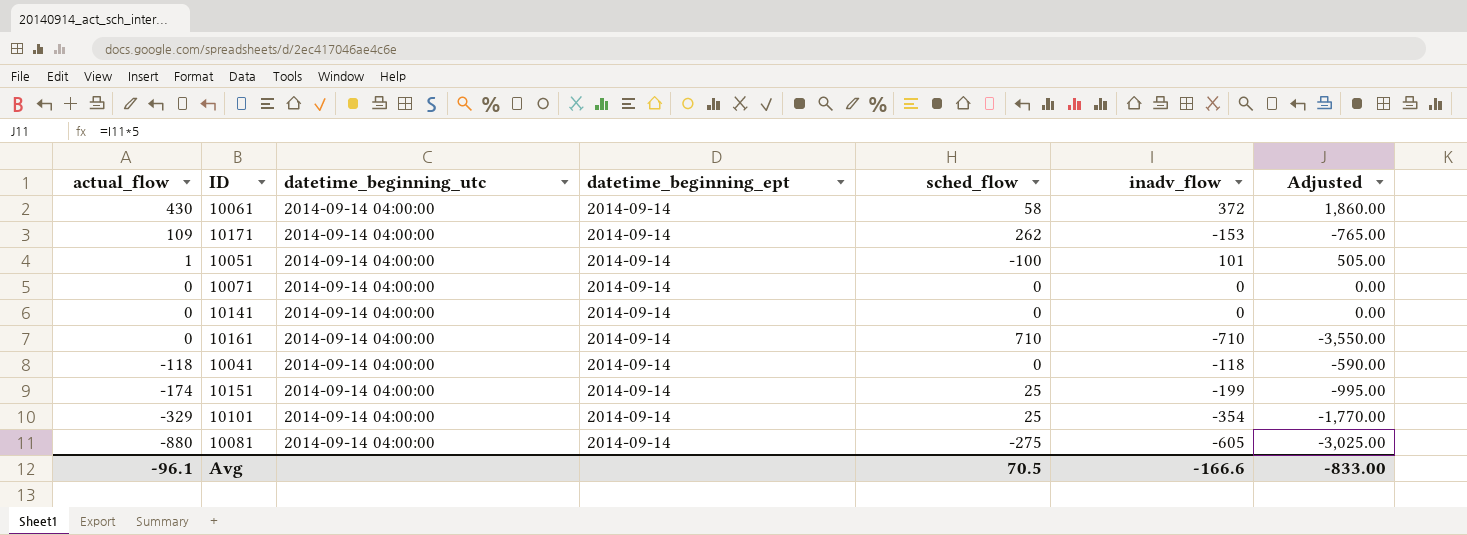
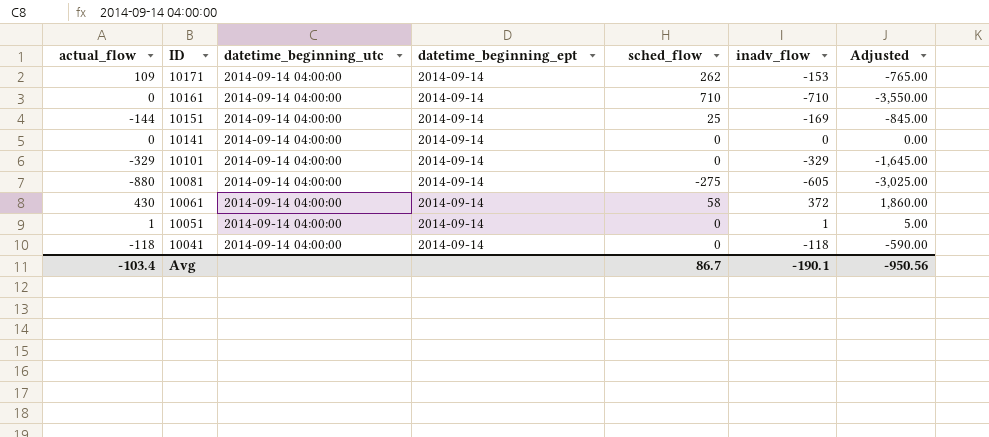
row order: actual_flow descending -> ID descending
row 10071: 0 | 2014-09-14 04:00:00 | 2014-09-14 | 0 | 0 | 0.00 -> none
10151 | actual_flow: -174 -> -144
10151 | inadv_flow: -199 -> -169
10151 | Adjusted: -995.00 -> -845.00
10101 | sched_flow: 25 -> 0
10101 | inadv_flow: -354 -> -329
10101 | Adjusted: -1,770.00 -> -1,645.00
10051 | sched_flow: -100 -> 0
10051 | inadv_flow: 101 -> 1
10051 | Adjusted: 505.00 -> 5.00
Avg | actual_flow: -96.1 -> -103.4
Avg | sched_flow: 70.5 -> 86.7
Avg | inadv_flow: -166.6 -> -190.1
Avg | Adjusted: -833.00 -> -950.56

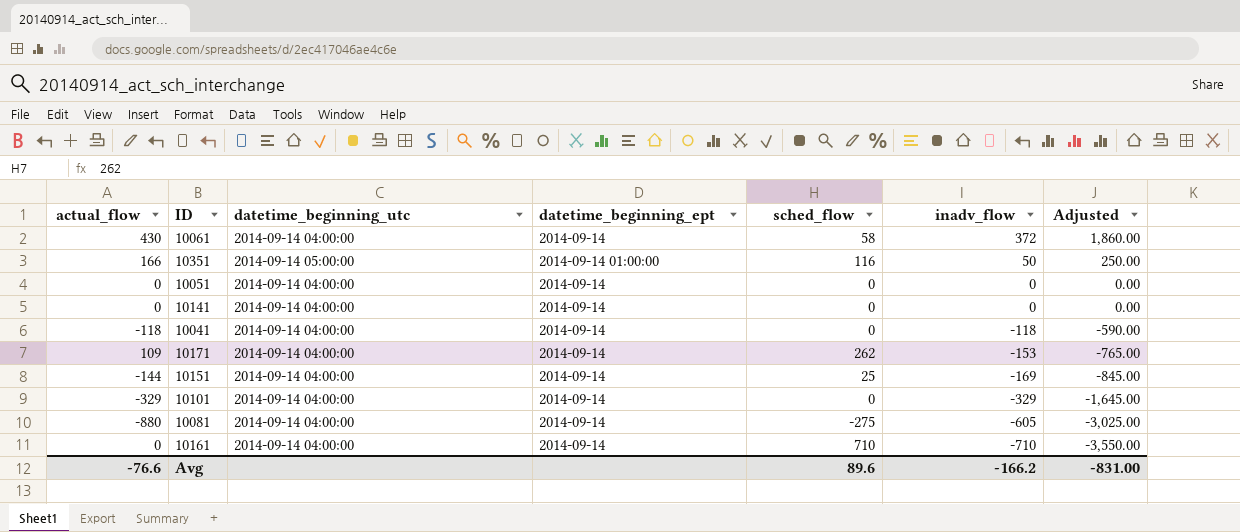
row order: ID descending -> inadv_flow descending
row 10351: none -> 166 | 2014-09-14 05:00:00 | 2014-09-14 01:00:00 | 116 | 50 | 250.00
10051 | actual_flow: 1 -> 0
10051 | inadv_flow: 1 -> 0
10051 | Adjusted: 5.00 -> 0.00
Avg | actual_flow: -103.4 -> -76.6
Avg | sched_flow: 86.7 -> 89.6
Avg | inadv_flow: -190.1 -> -166.2
Avg | Adjusted: -950.56 -> -831.00

